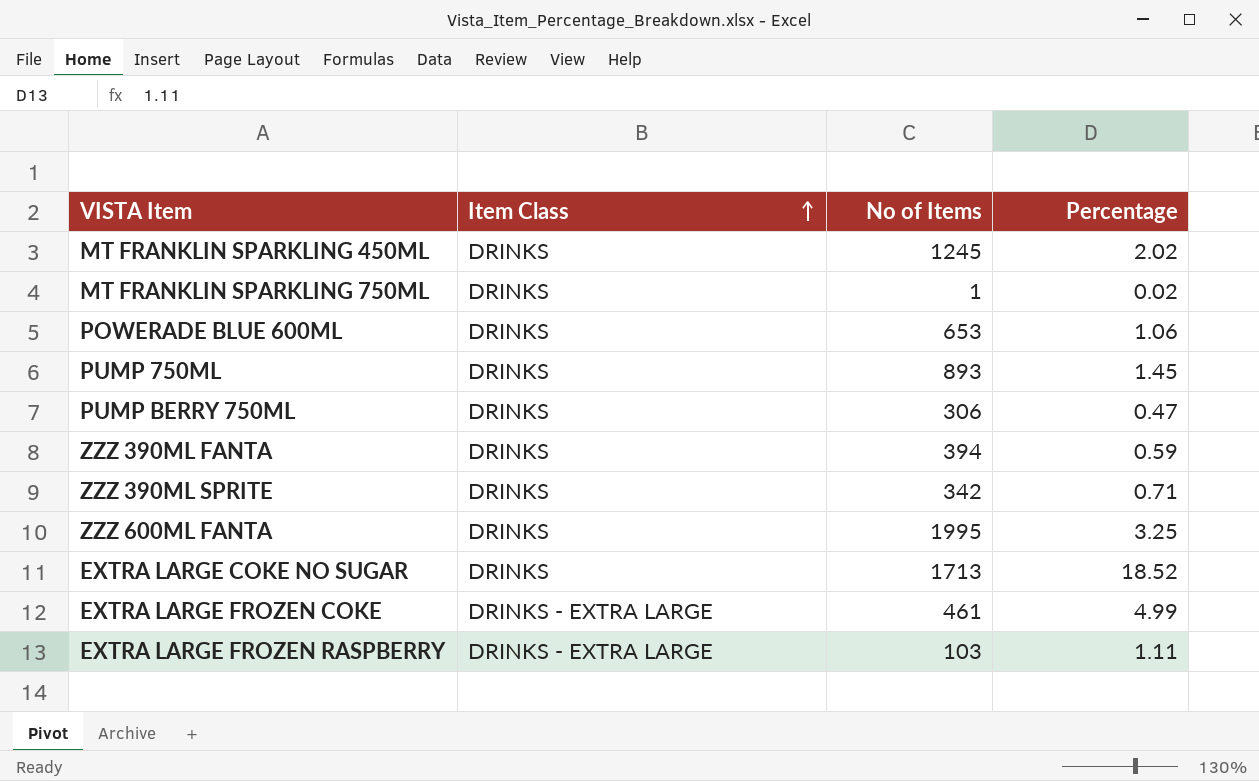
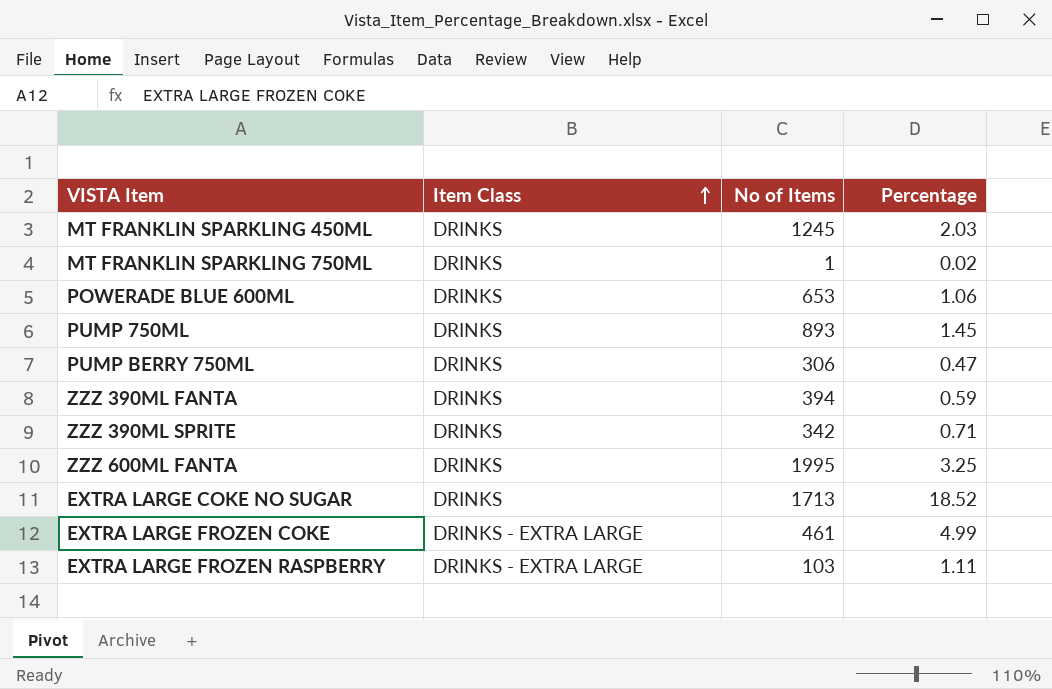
MT FRANKLIN SPARKLING 450ML | Percentage: 2.02 -> 2.03

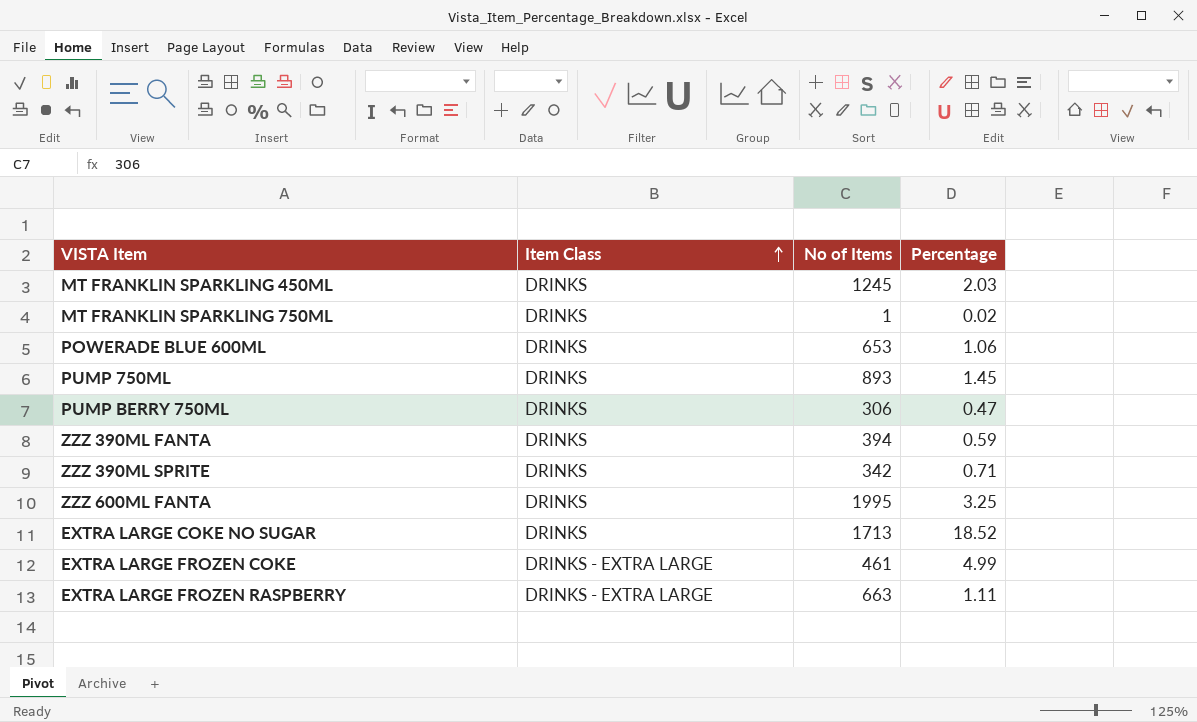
EXTRA LARGE FROZEN RASPBERRY | No of Items: 103 -> 663

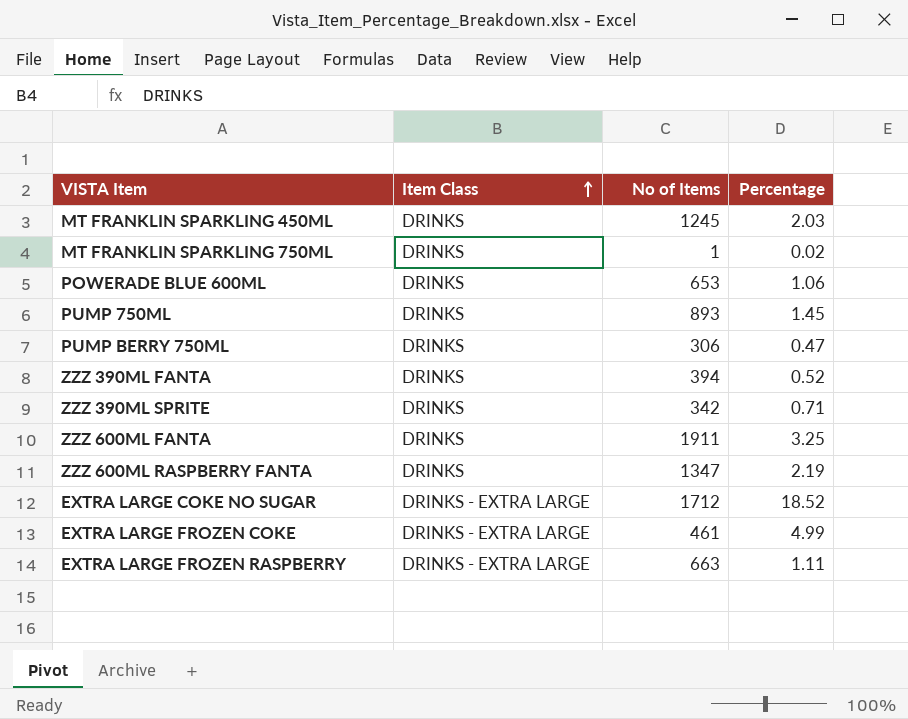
ZZZ 390ML FANTA | Percentage: 0.59 -> 0.52
ZZZ 600ML FANTA | No of Items: 1995 -> 1911
row ZZZ 600ML RASPBERRY FANTA: none -> DRINKS | 1347 | 2.19
EXTRA LARGE COKE NO SUGAR | Item Class: DRINKS -> DRINKS - EXTRA LARGE
EXTRA LARGE COKE NO SUGAR | No of Items: 1713 -> 1712

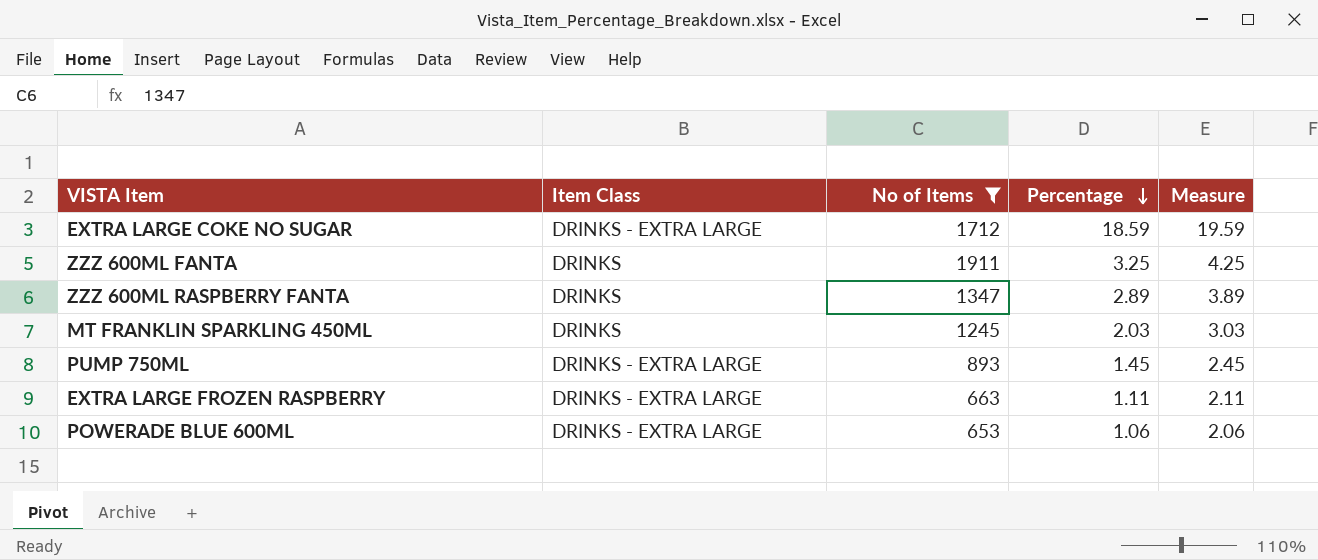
filter: none -> No of Items >= 653
row order: Item Class ascending -> Percentage descending
column Measure | formula: none -> [Percentage] + 1
EXTRA LARGE COKE NO SUGAR | Percentage: 18.52 -> 18.59
ZZZ 600ML RASPBERRY FANTA | Percentage: 2.19 -> 2.89
PUMP 750ML | Item Class: DRINKS -> DRINKS - EXTRA LARGE
POWERADE BLUE 600ML | Item Class: DRINKS -> DRINKS - EXTRA LARGE

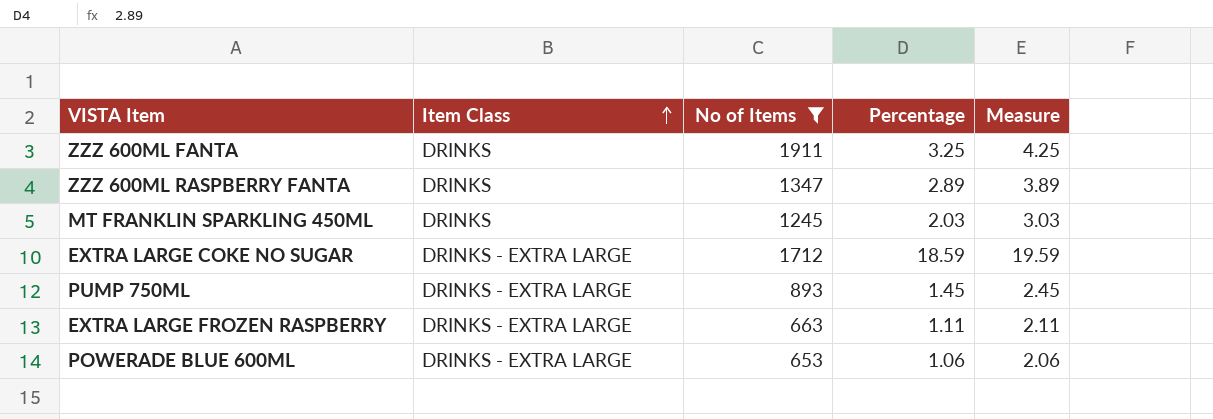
row order: Percentage descending -> Item Class ascending

